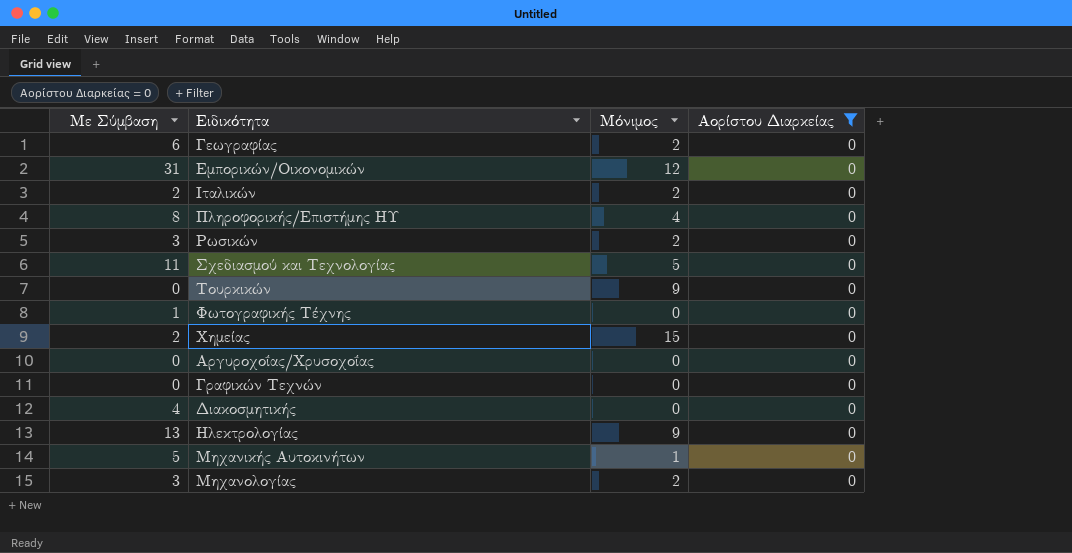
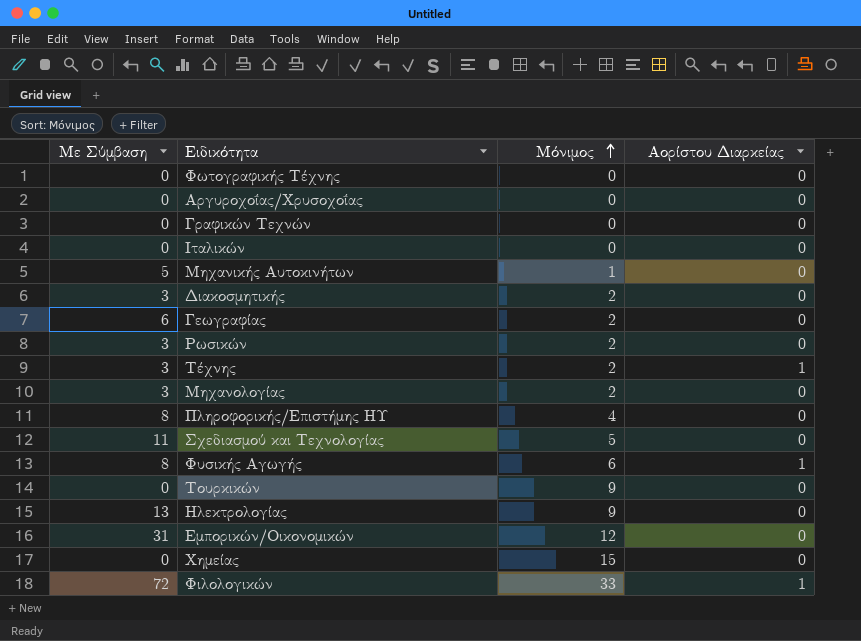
filter: Αορίστου Διαρκείας = 0 -> none
row order: none -> Μόνιμος ascending
Φωτογραφικής Τέχνης | Με Σύμβαση: 1 -> 0
Ιταλικών | Με Σύμβαση: 2 -> 0
Ιταλικών | Μόνιμος: 2 -> 0
Διακοσμητικής | Με Σύμβαση: 4 -> 3
Διακοσμητικής | Μόνιμος: 0 -> 2
Χημείας | Με Σύμβαση: 2 -> 0

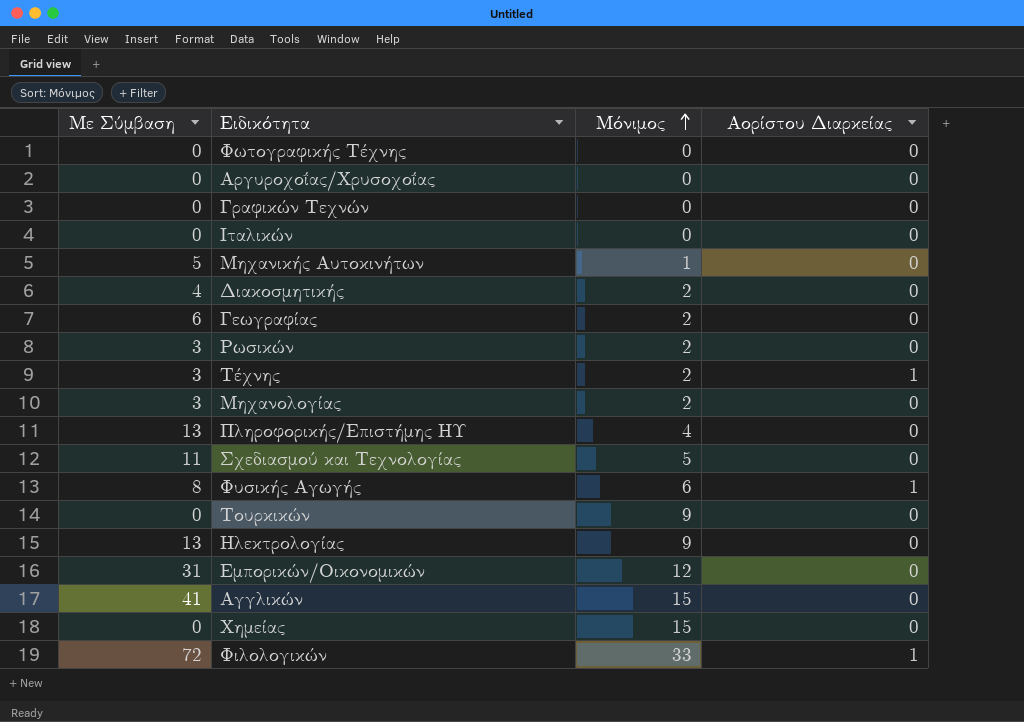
Διακοσμητικής | Με Σύμβαση: 3 -> 4
Πληροφορικής/Επιστήμης ΗΥ | Με Σύμβαση: 8 -> 13
row Αγγλικών: none -> 41 | 15 | 0

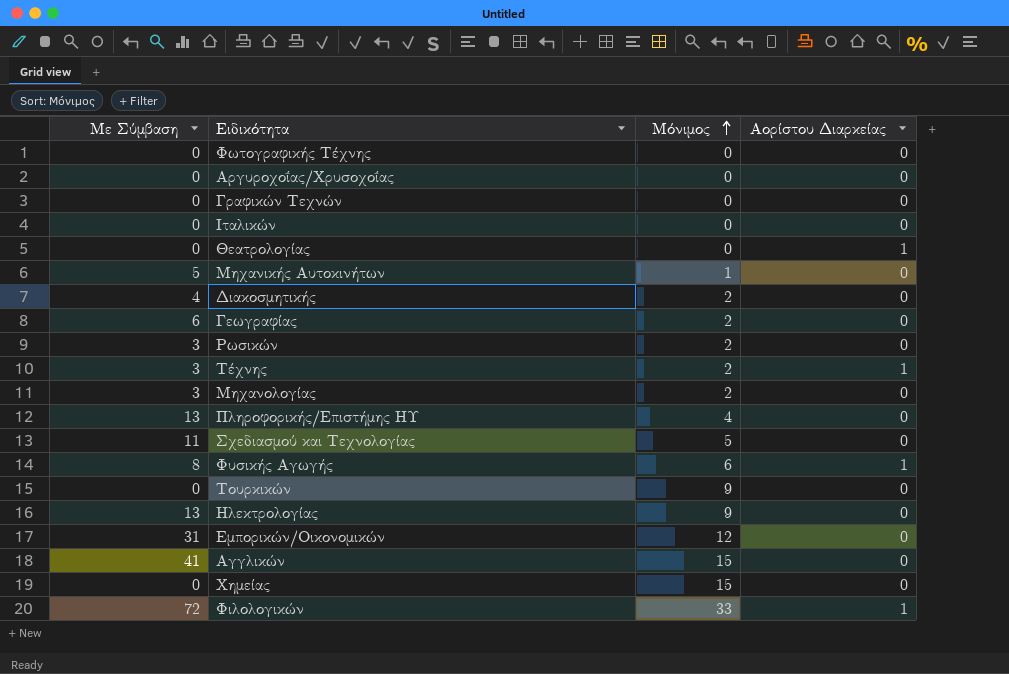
row Θεατρολογίας: none -> 0 | 0 | 1

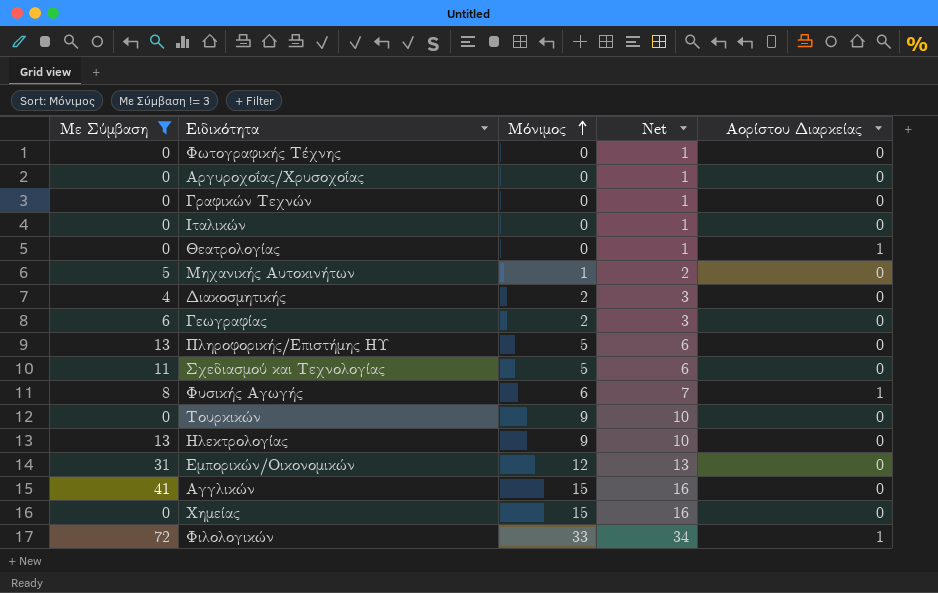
filter: none -> Με Σύμβαση != 3
column Net | formula: none -> [Μόνιμος] + 1
Πληροφορικής/Επιστήμης ΗΥ | Μόνιμος: 4 -> 5

